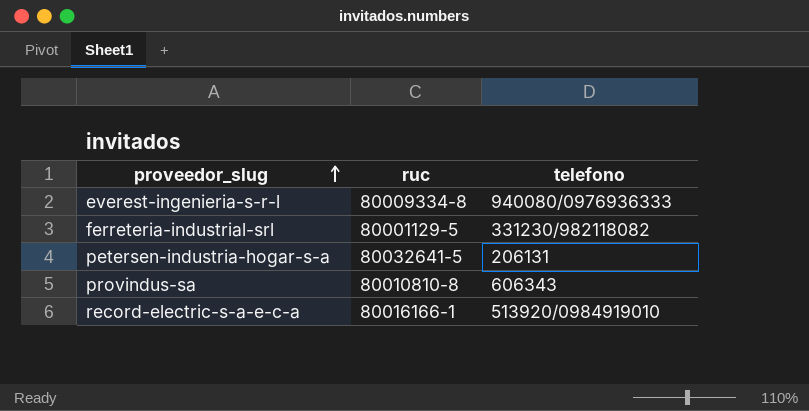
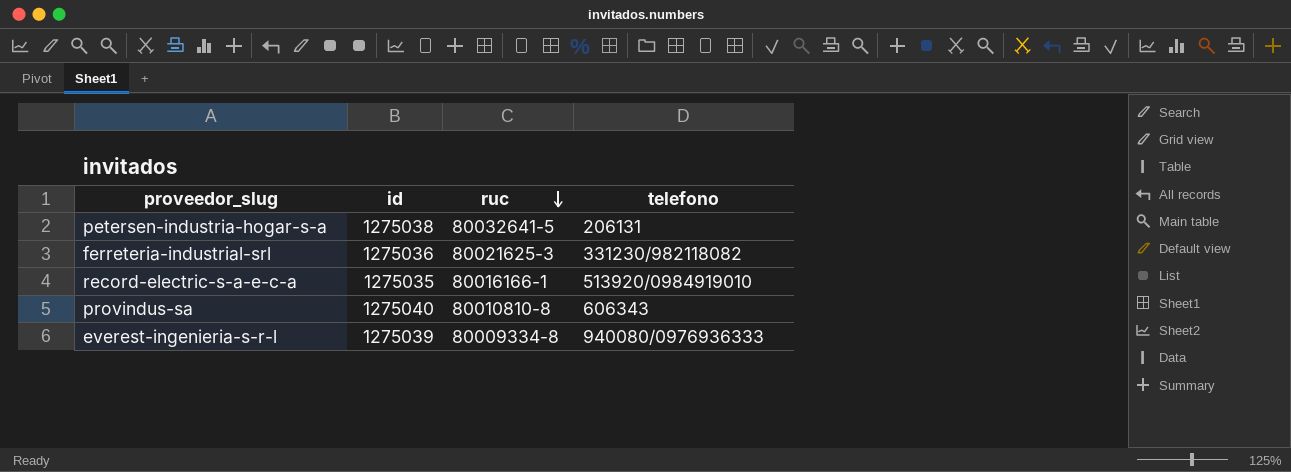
row order: proveedor_slug ascending -> ruc descending
column id | position: none -> 2
ferreteria-industrial-srl | ruc: 80001129-5 -> 80021625-3

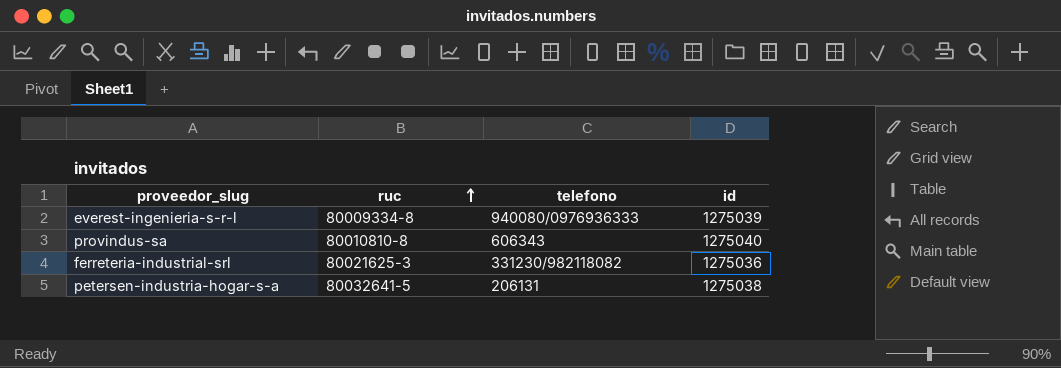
row order: ruc descending -> ruc ascending
column id | position: 2 -> 4
row record-electric-s-a-e-c-a: 1275035 | 80016166-1 | 513920/0984919010 -> none

